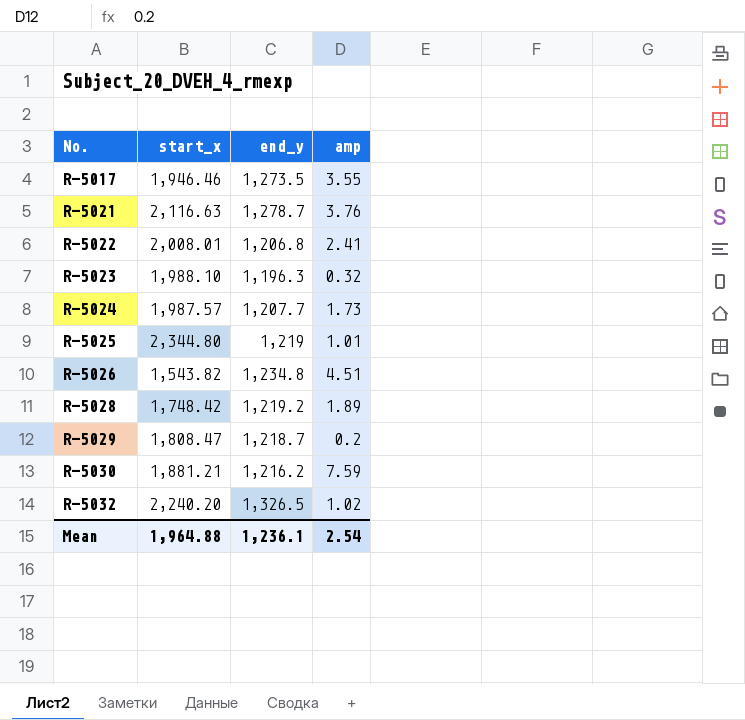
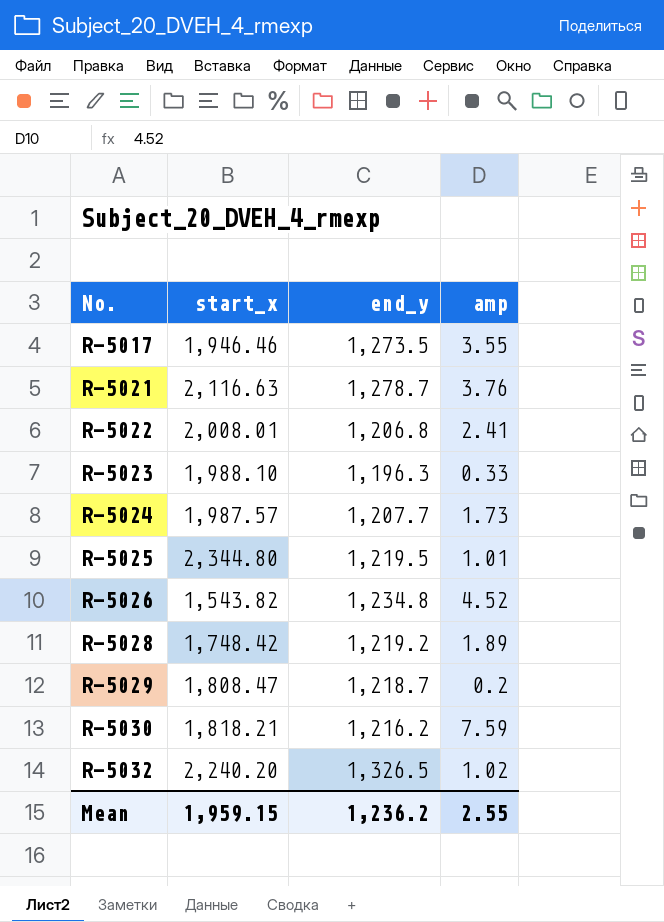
R-5023 | amp: 0.32 -> 0.33
R-5025 | end_y: 1,219 -> 1,219.5
R-5026 | amp: 4.51 -> 4.52
R-5030 | start_x: 1,881.21 -> 1,818.21
Mean | start_x: 1,964.88 -> 1,959.15
Mean | end_y: 1,236.1 -> 1,236.2
Mean | amp: 2.54 -> 2.55

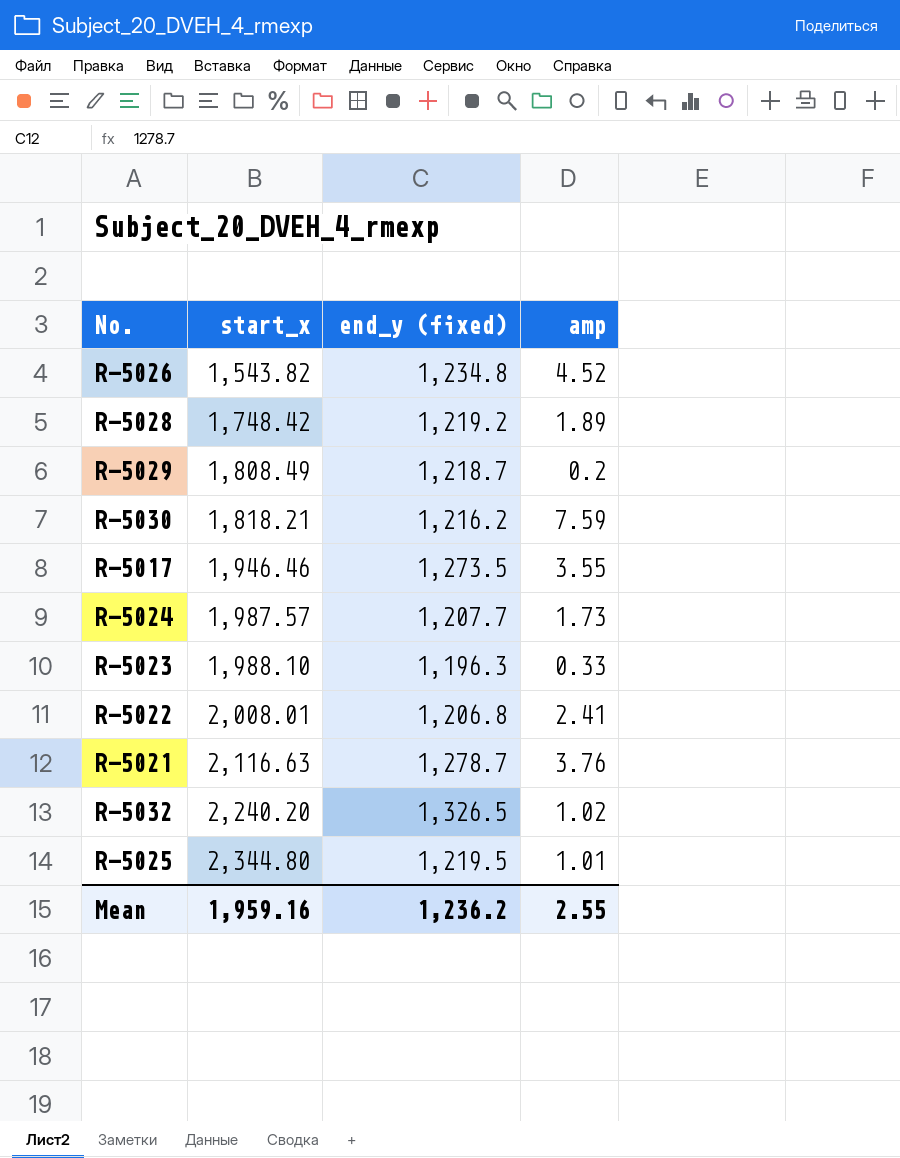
row order: No. ascending -> start_x ascending
column name: end_y -> end_y (fixed)
R-5029 | start_x: 1,808.47 -> 1,808.49
Mean | start_x: 1,959.15 -> 1,959.16

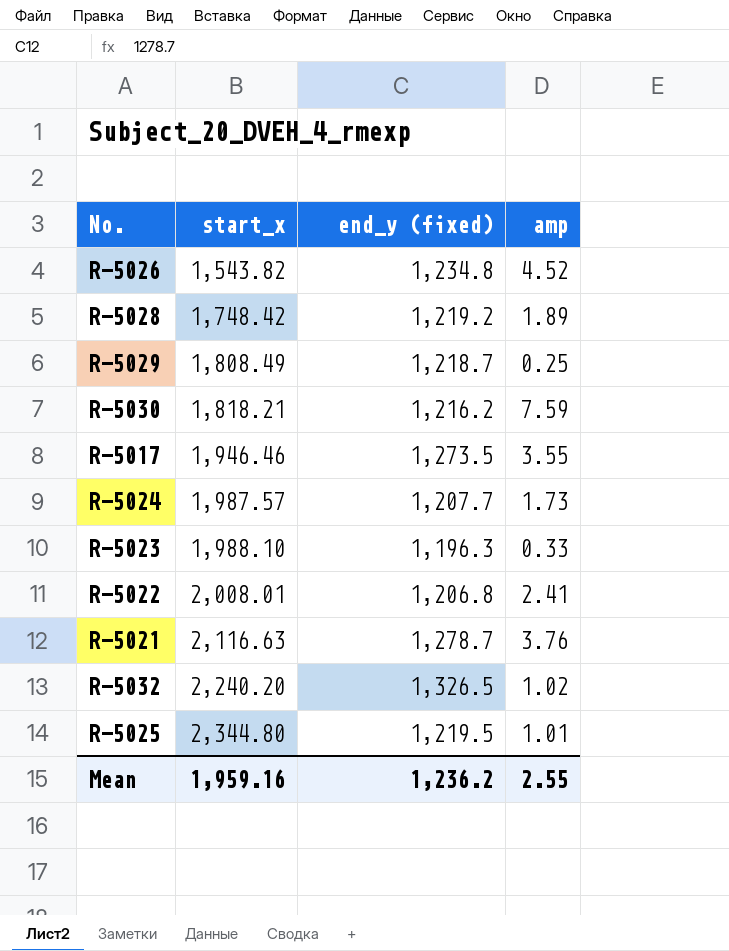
R-5029 | amp: 0.2 -> 0.25

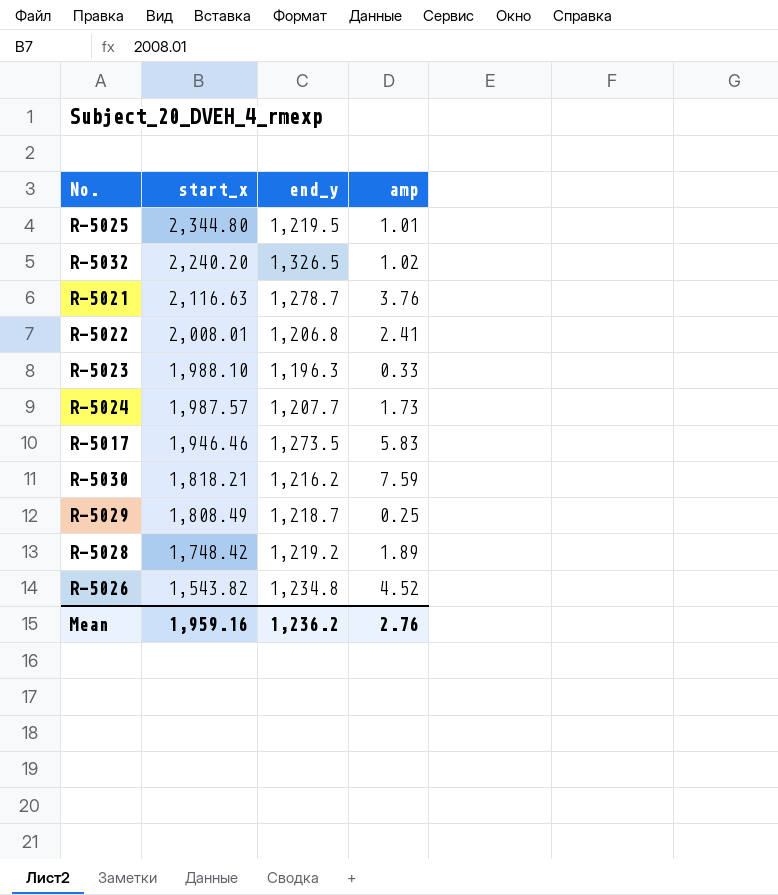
row order: start_x ascending -> start_x descending
column name: end_y (fixed) -> end_y
R-5017 | amp: 3.55 -> 5.83
Mean | amp: 2.55 -> 2.76

